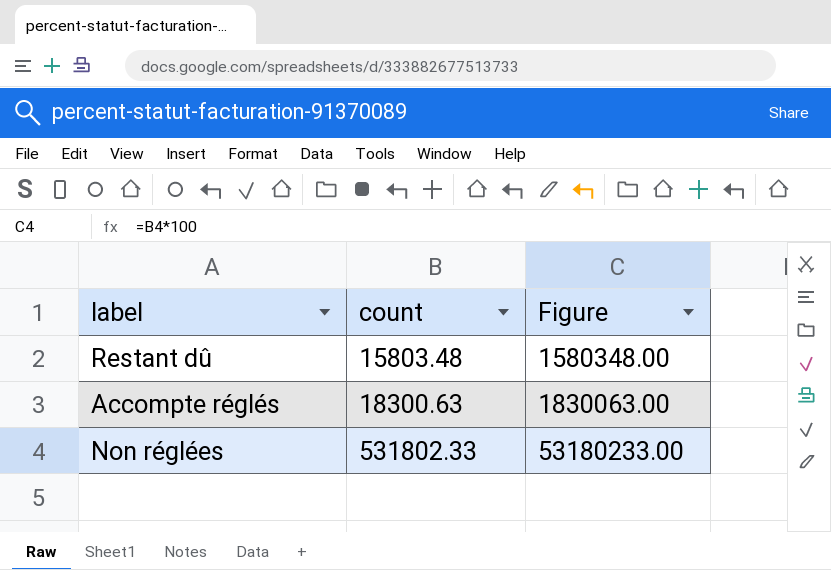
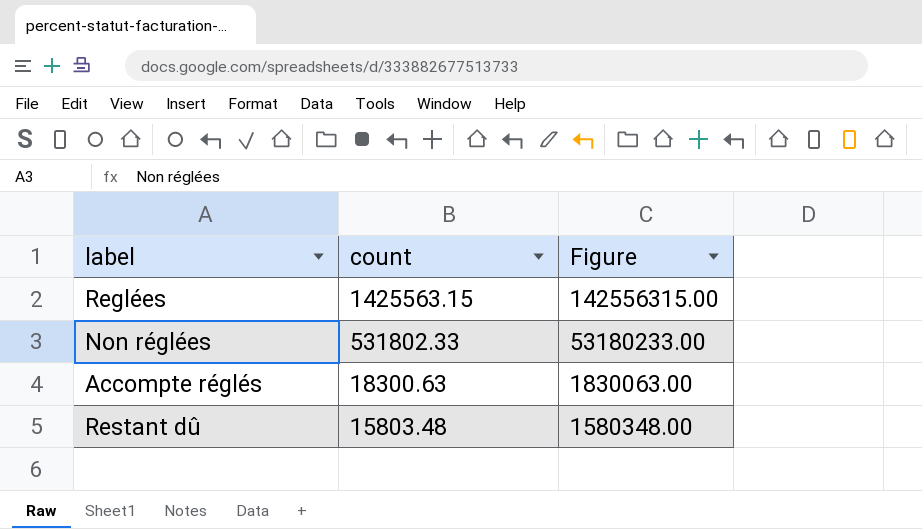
row order: count ascending -> count descending
row Reglées: none -> 1425563.15 | 142556315.00

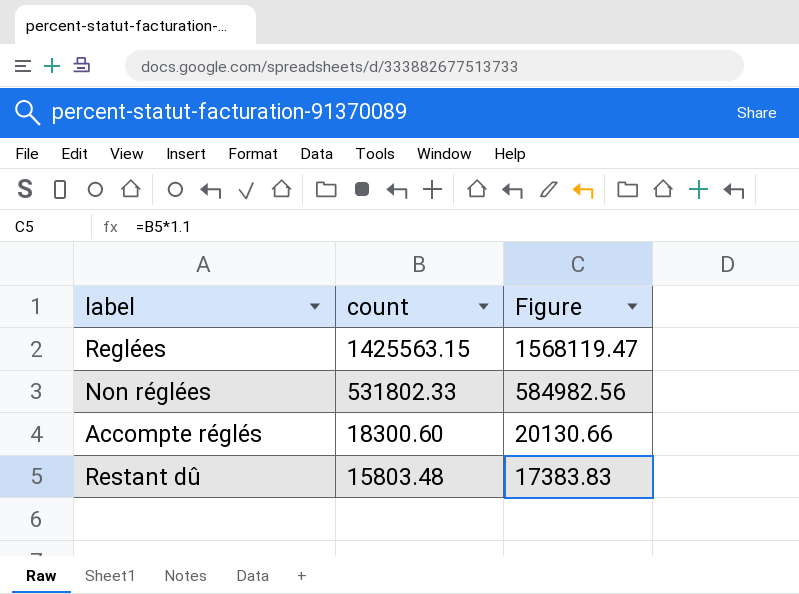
column Figure | formula: [count] * 100 -> [count] * 1.1
Accompte réglés | count: 18300.63 -> 18300.60

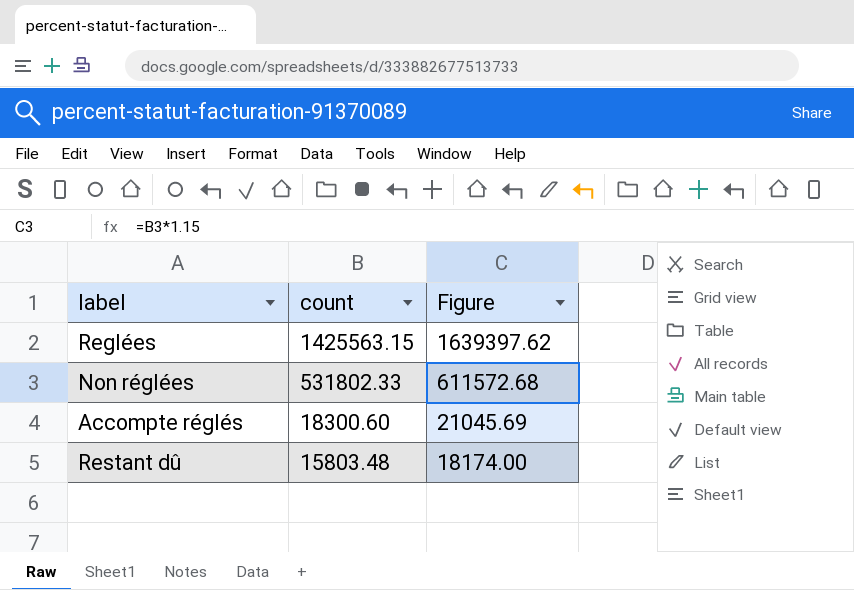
column Figure | formula: [count] * 1.1 -> [count] * 1.15

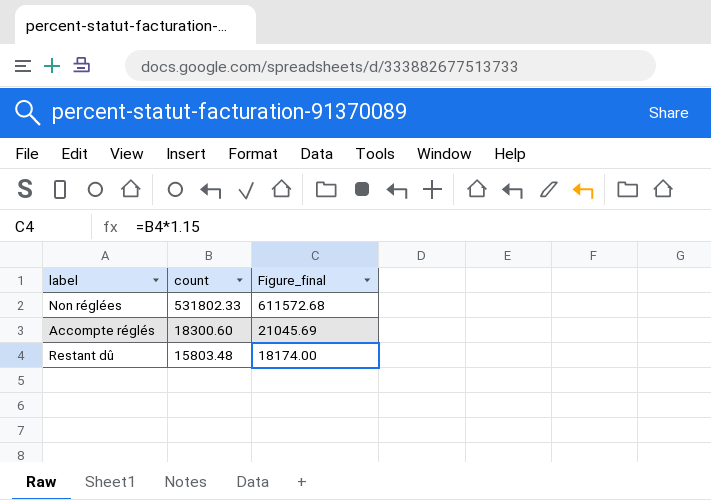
column name: Figure -> Figure_final
row Reglées: 1425563.15 | 1639397.62 -> none

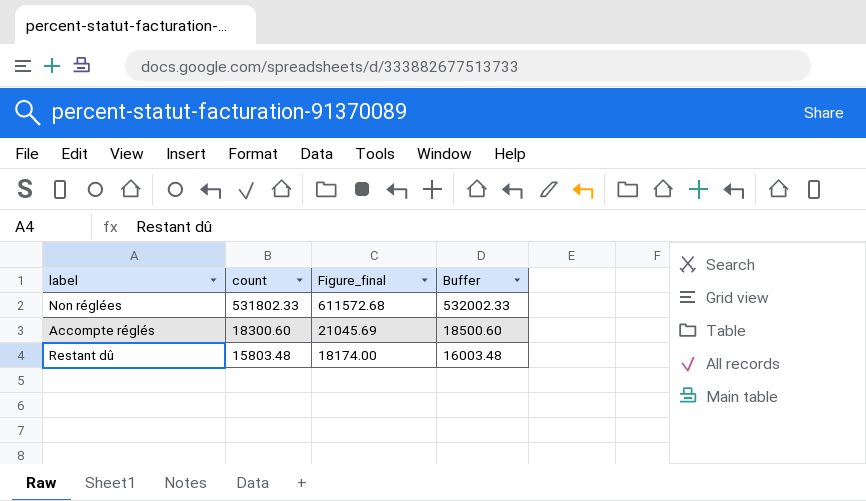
column Buffer | formula: none -> [count] + 200

